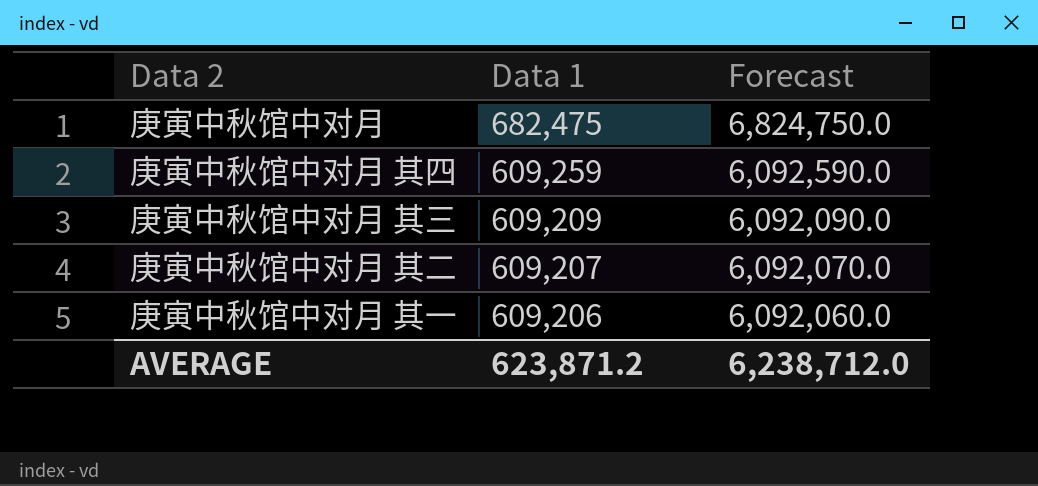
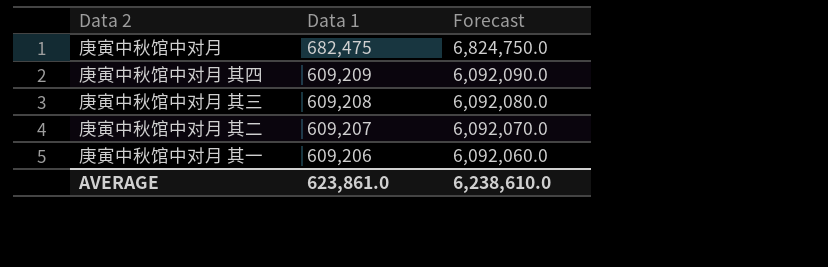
庚寅中秋馆中对月 其四 | Data 1: 609,259 -> 609,209
庚寅中秋馆中对月 其四 | Forecast: 6,092,590.0 -> 6,092,090.0
庚寅中秋馆中对月 其三 | Data 1: 609,209 -> 609,208
庚寅中秋馆中对月 其三 | Forecast: 6,092,090.0 -> 6,092,080.0
AVERAGE | Data 1: 623,871.2 -> 623,861.0
AVERAGE | Forecast: 6,238,712.0 -> 6,238,610.0

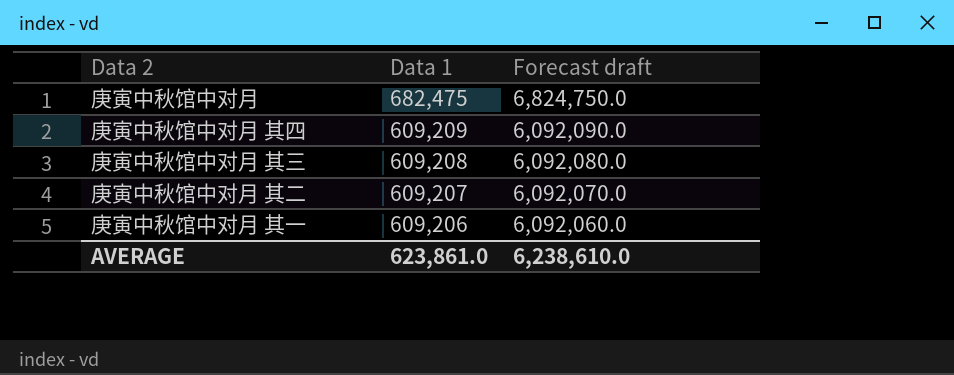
column name: Forecast -> Forecast draft

